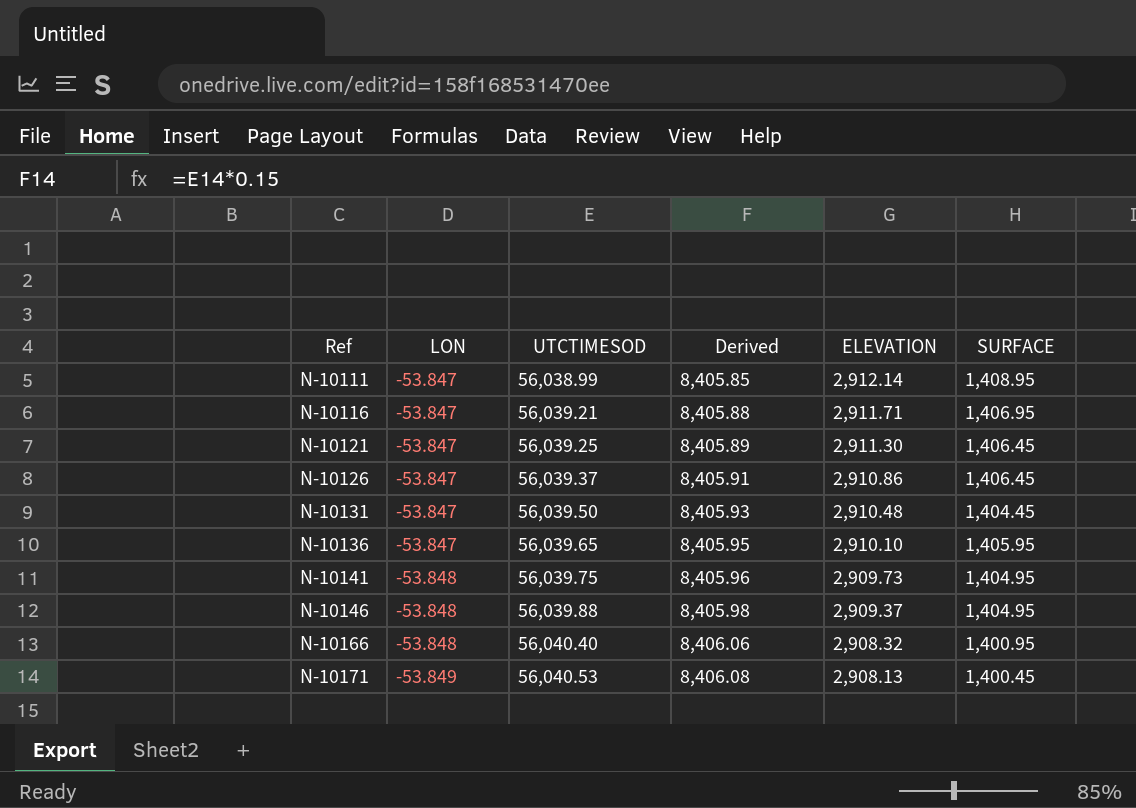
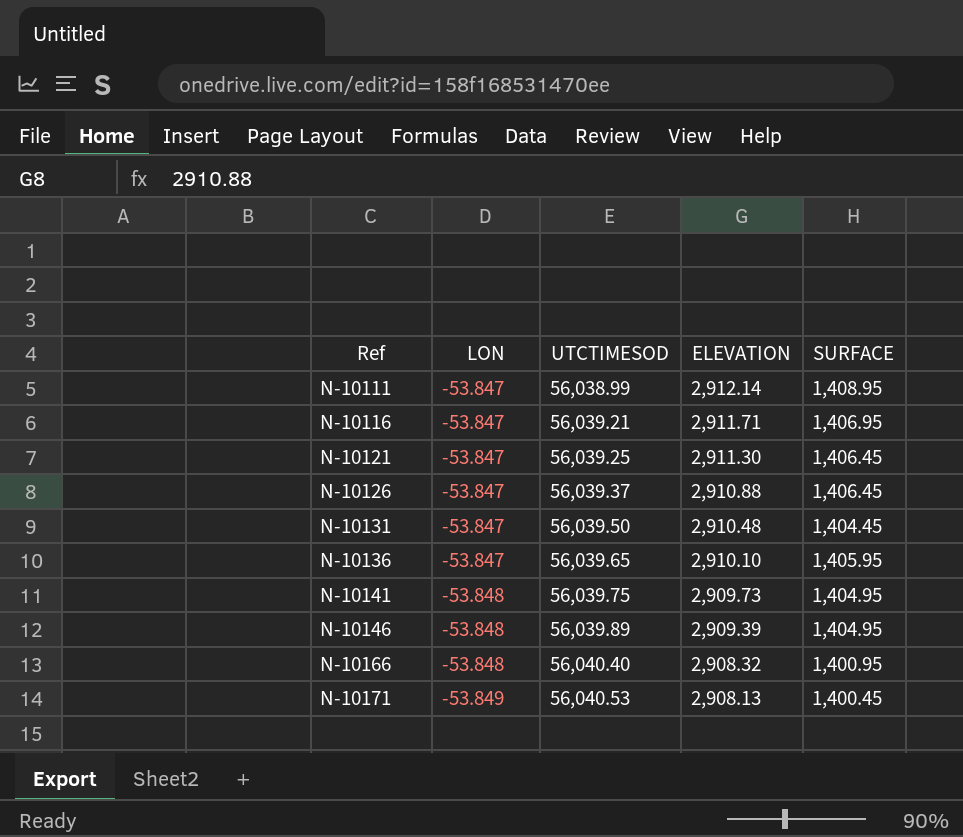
column Derived | formula: [UTCTIMESOD] * 0.15 -> none
N-10126 | ELEVATION: 2,910.86 -> 2,910.88
N-10146 | UTCTIMESOD: 56,039.88 -> 56,039.89
N-10146 | ELEVATION: 2,909.37 -> 2,909.39

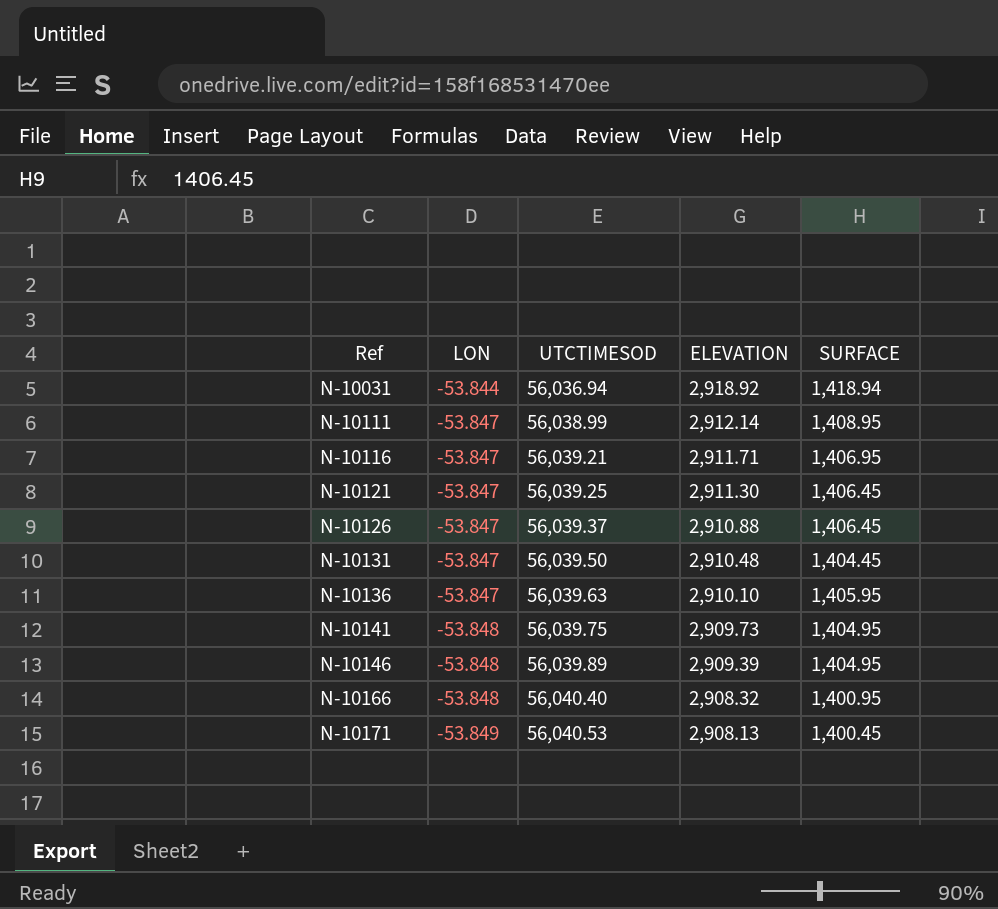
row N-10031: none -> -53.844 | 56,036.94 | 2,918.92 | 1,418.94
N-10136 | UTCTIMESOD: 56,039.65 -> 56,039.63

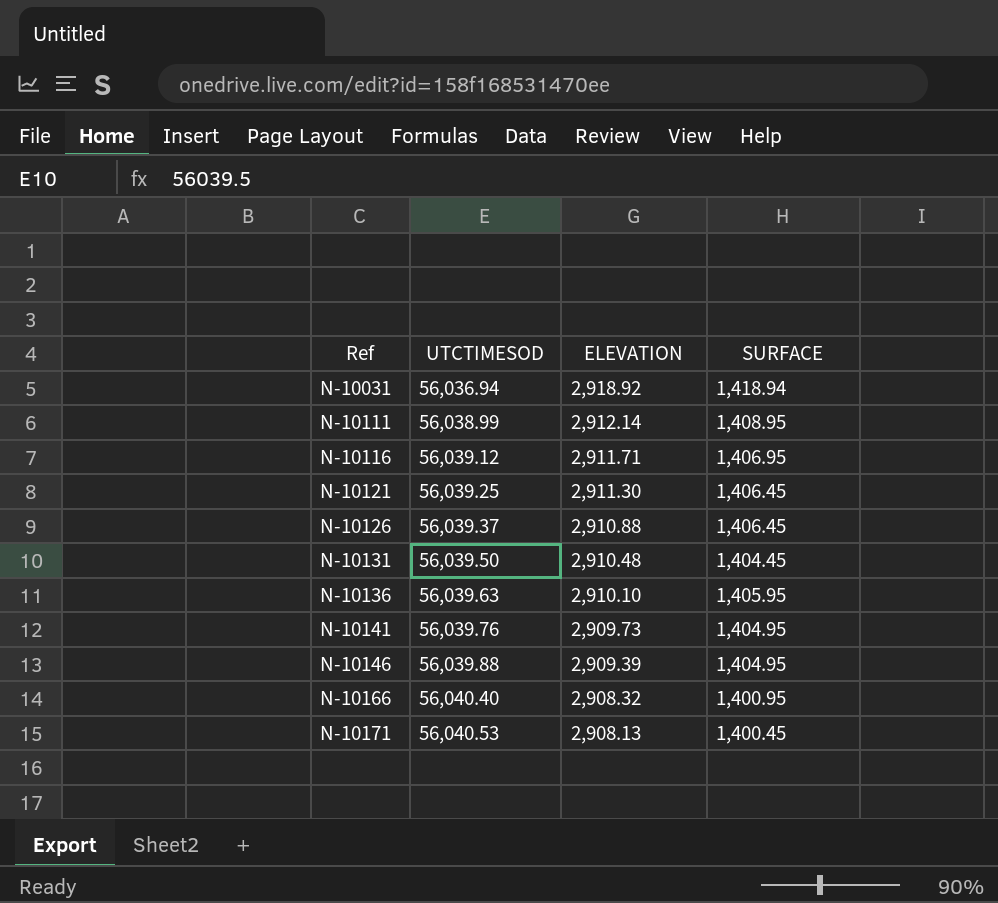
column LON | position: 2 -> none
N-10116 | UTCTIMESOD: 56,039.21 -> 56,039.12
N-10141 | UTCTIMESOD: 56,039.75 -> 56,039.76
N-10146 | UTCTIMESOD: 56,039.89 -> 56,039.88

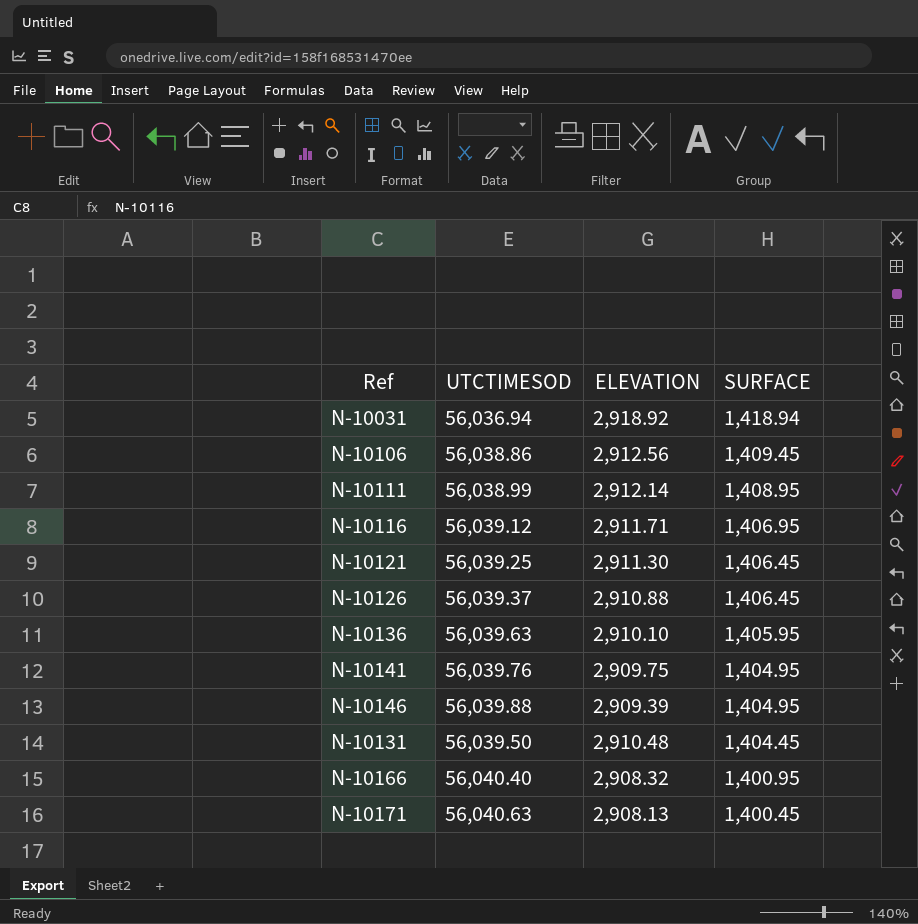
row order: Ref ascending -> SURFACE descending
row N-10106: none -> 56,038.86 | 2,912.56 | 1,409.45
N-10141 | ELEVATION: 2,909.73 -> 2,909.75
N-10171 | UTCTIMESOD: 56,040.53 -> 56,040.63

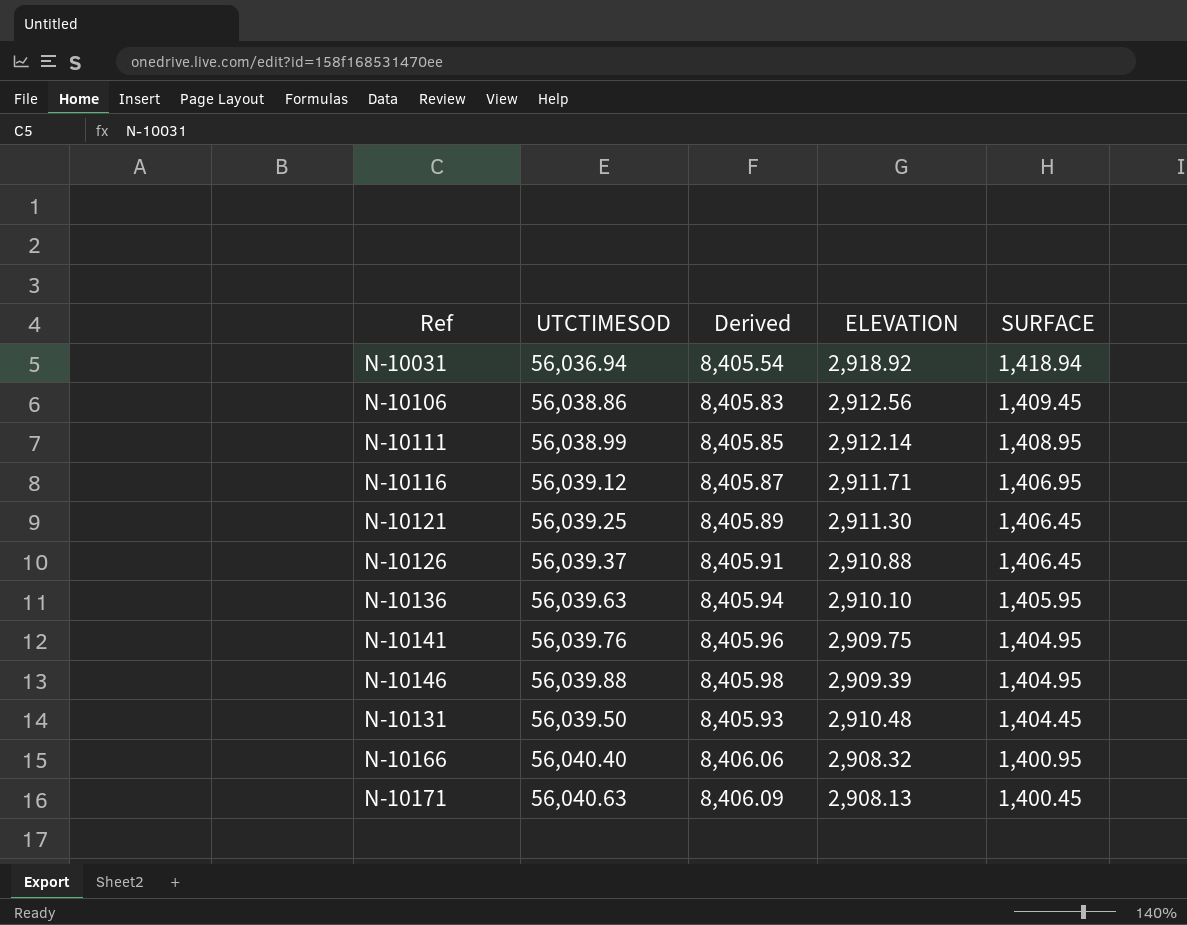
column Derived | formula: none -> [UTCTIMESOD] * 0.15

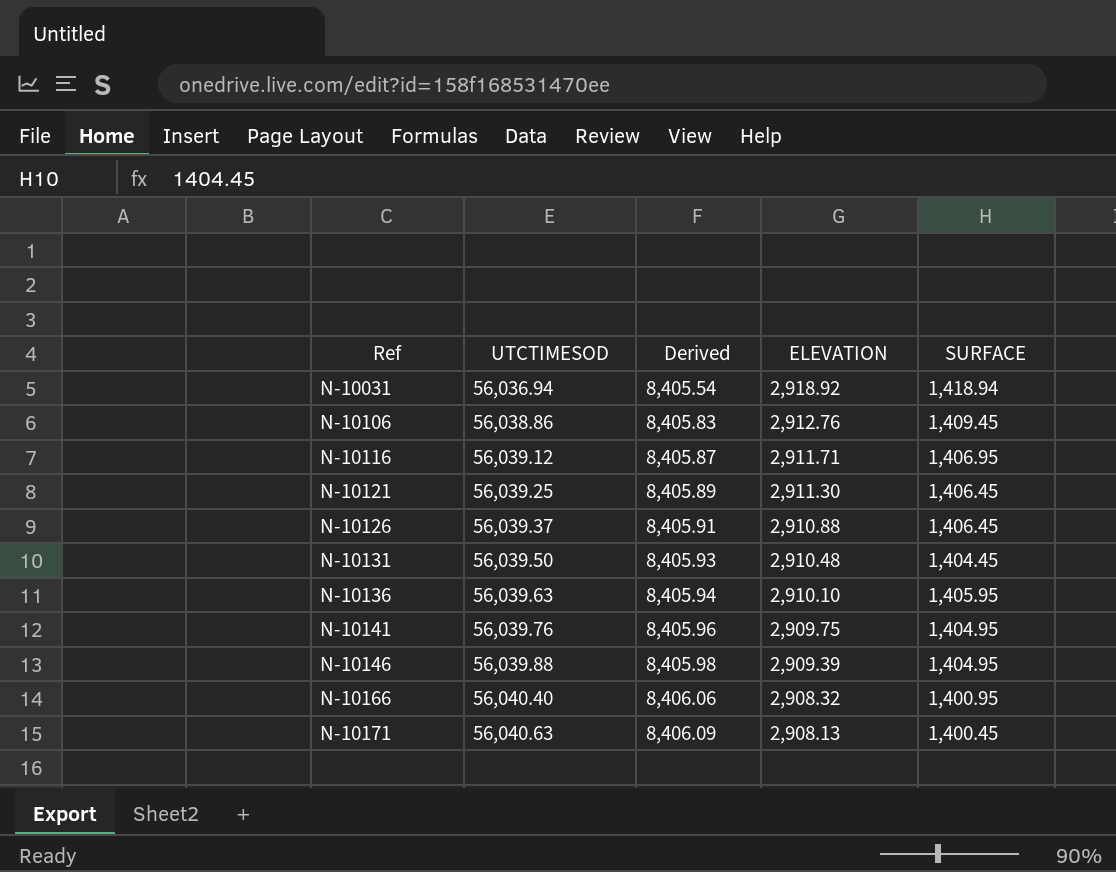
row order: SURFACE descending -> Ref ascending
row N-10111: 56,038.99 | 8,405.85 | 2,912.14 | 1,408.95 -> none
N-10106 | ELEVATION: 2,912.56 -> 2,912.76

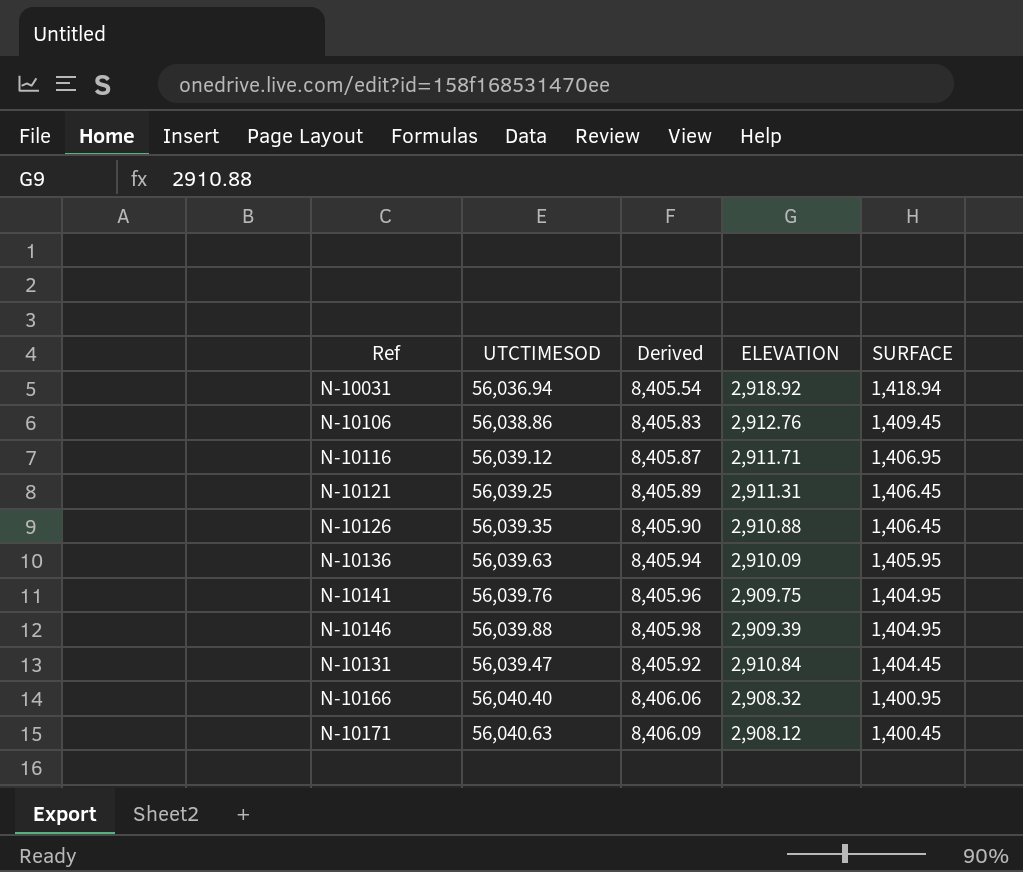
row order: Ref ascending -> SURFACE descending
N-10121 | ELEVATION: 2,911.30 -> 2,911.31
N-10126 | UTCTIMESOD: 56,039.37 -> 56,039.35
N-10126 | Derived: 8,405.91 -> 8,405.90
N-10136 | ELEVATION: 2,910.10 -> 2,910.09
N-10131 | UTCTIMESOD: 56,039.50 -> 56,039.47
N-10131 | Derived: 8,405.93 -> 8,405.92
N-10131 | ELEVATION: 2,910.48 -> 2,910.84
N-10171 | ELEVATION: 2,908.13 -> 2,908.12

